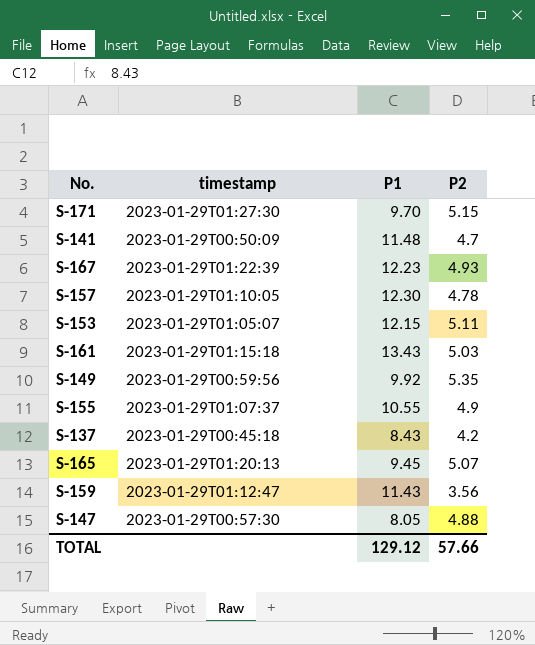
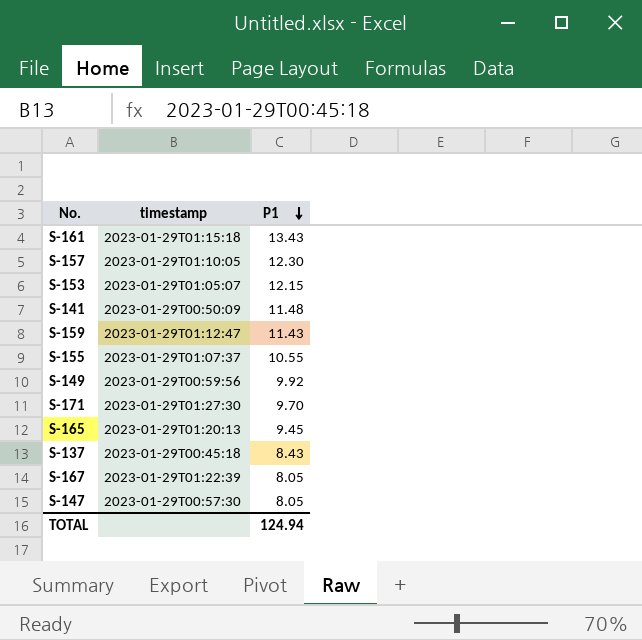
row order: none -> P1 descending
column P2 | position: 4 -> none
S-167 | P1: 12.23 -> 8.05
TOTAL | P1: 129.12 -> 124.94

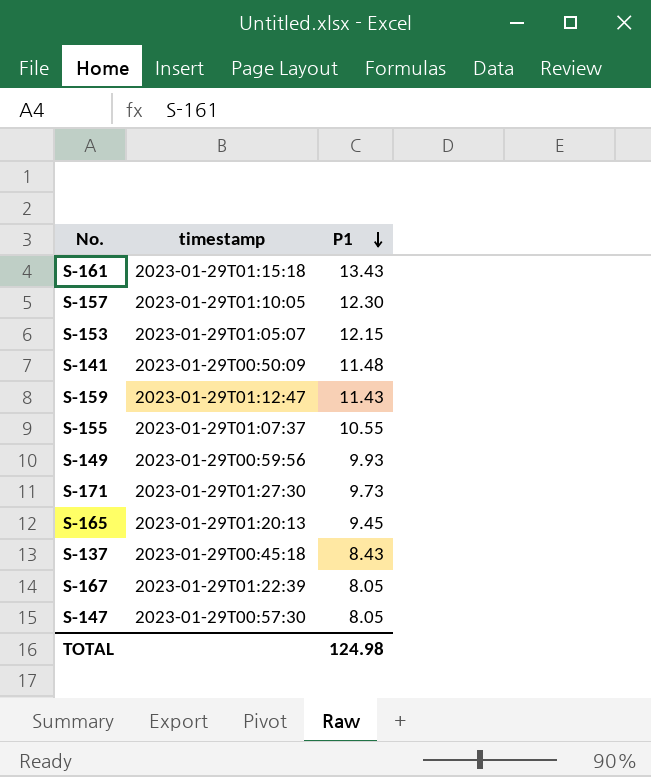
S-149 | P1: 9.92 -> 9.93
S-171 | P1: 9.70 -> 9.73
TOTAL | P1: 124.94 -> 124.98

